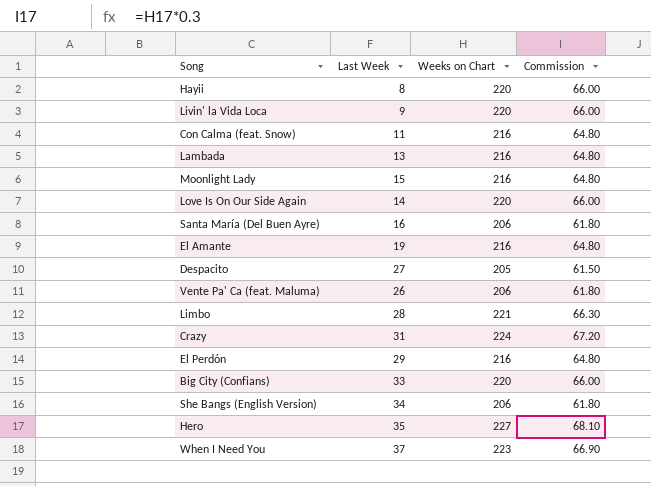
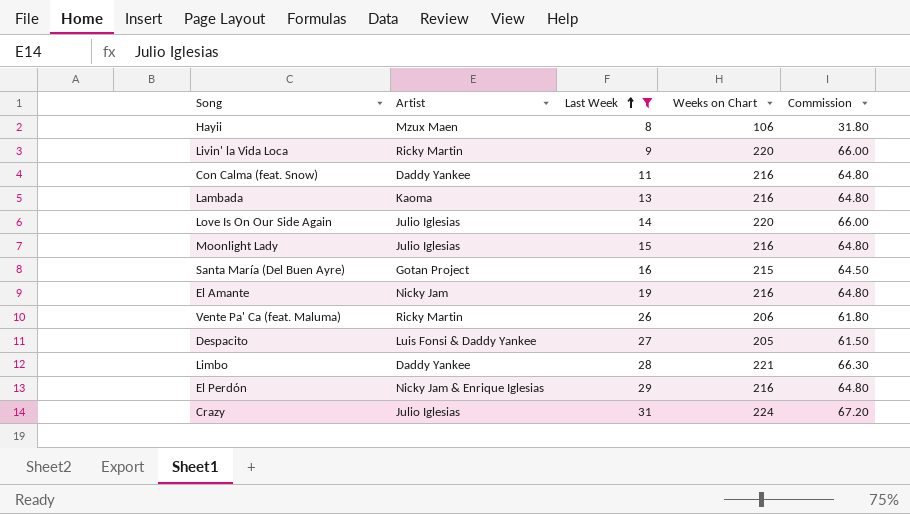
filter: none -> Last Week <= 31
row order: none -> Last Week ascending
column Artist | position: none -> 2
Hayii | Weeks on Chart: 220 -> 106
Hayii | Commission: 66.00 -> 31.80
Santa María (Del Buen Ayre) | Weeks on Chart: 206 -> 215
Santa María (Del Buen Ayre) | Commission: 61.80 -> 64.50

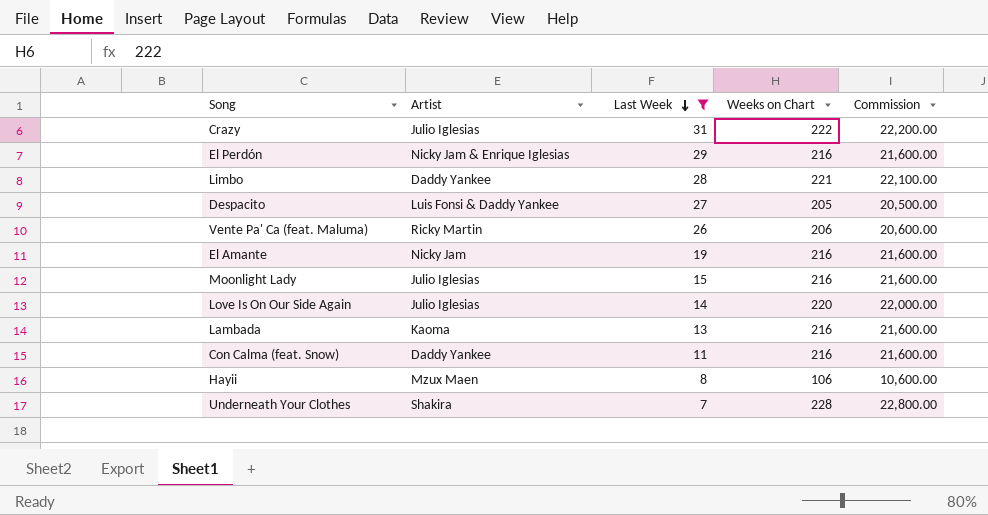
row order: Last Week ascending -> Last Week descending
column Commission | formula: [Weeks on Chart] * 0.3 -> [Weeks on Chart] * 100
row Livin' la Vida Loca: Ricky Martin | 9 | 220 | 66.00 -> none
row Santa María (Del Buen Ayre): Gotan Project | 16 | 215 | 64.50 -> none
Crazy | Weeks on Chart: 224 -> 222
row Underneath Your Clothes: none -> Shakira | 7 | 228 | 22,800.00

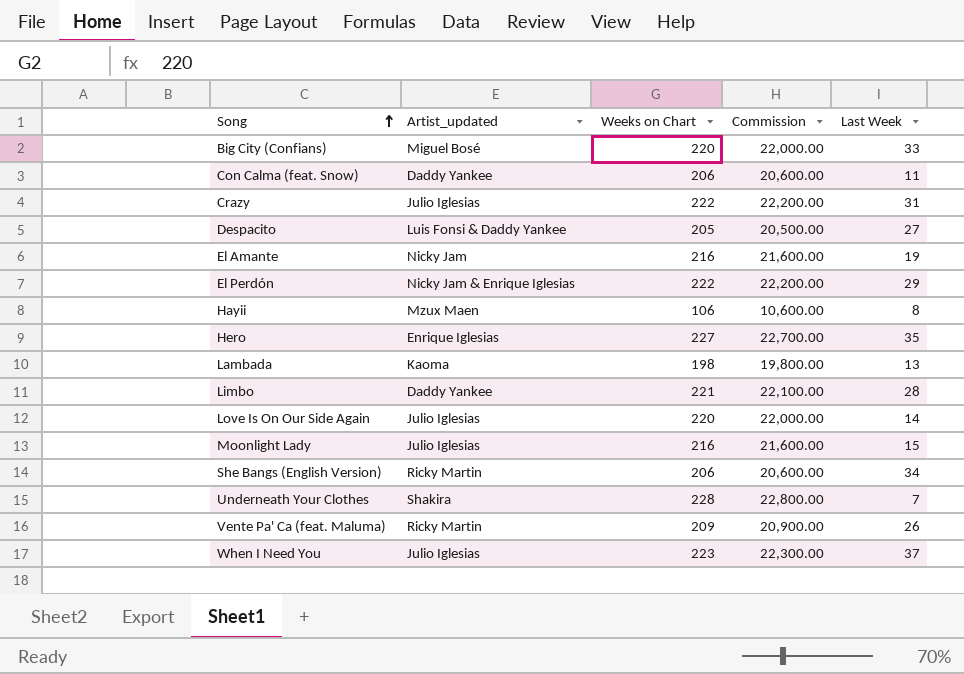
filter: Last Week <= 31 -> none
row order: Last Week descending -> Song ascending
column name: Artist -> Artist_updated
column Last Week | position: 3 -> 5
Con Calma (feat. Snow) | Weeks on Chart: 216 -> 206
Con Calma (feat. Snow) | Commission: 21,600.00 -> 20,600.00
El Perdón | Weeks on Chart: 216 -> 222
El Perdón | Commission: 21,600.00 -> 22,200.00
Lambada | Weeks on Chart: 216 -> 198
Lambada | Commission: 21,600.00 -> 19,800.00
Vente Pa' Ca (feat. Maluma) | Weeks on Chart: 206 -> 209
Vente Pa' Ca (feat. Maluma) | Commission: 20,600.00 -> 20,900.00

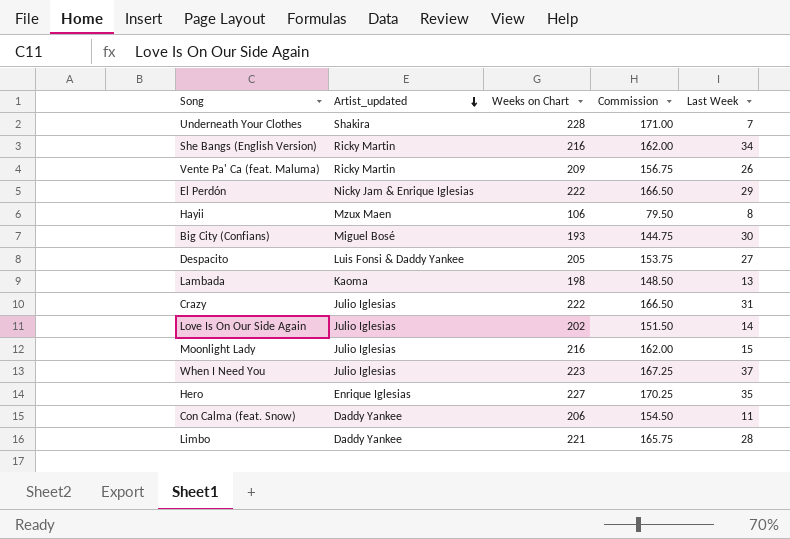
row order: Song ascending -> Artist_updated descending
column Commission | formula: [Weeks on Chart] * 100 -> [Weeks on Chart] * 0.75
row El Amante: Nicky Jam | 216 | 21,600.00 | 19 -> none
She Bangs (English Version) | Weeks on Chart: 206 -> 216
Big City (Confians) | Weeks on Chart: 220 -> 193
Big City (Confians) | Last Week: 33 -> 30
Love Is On Our Side Again | Weeks on Chart: 220 -> 202

